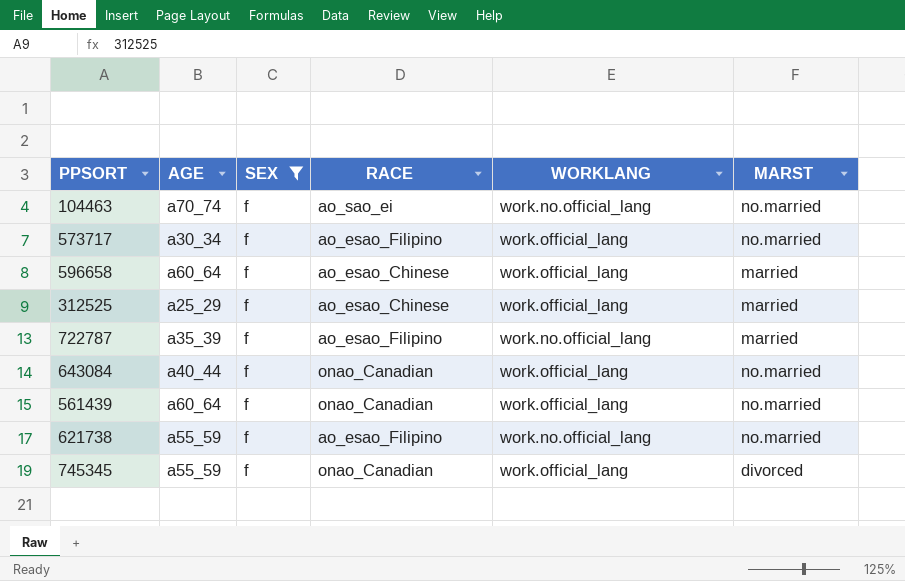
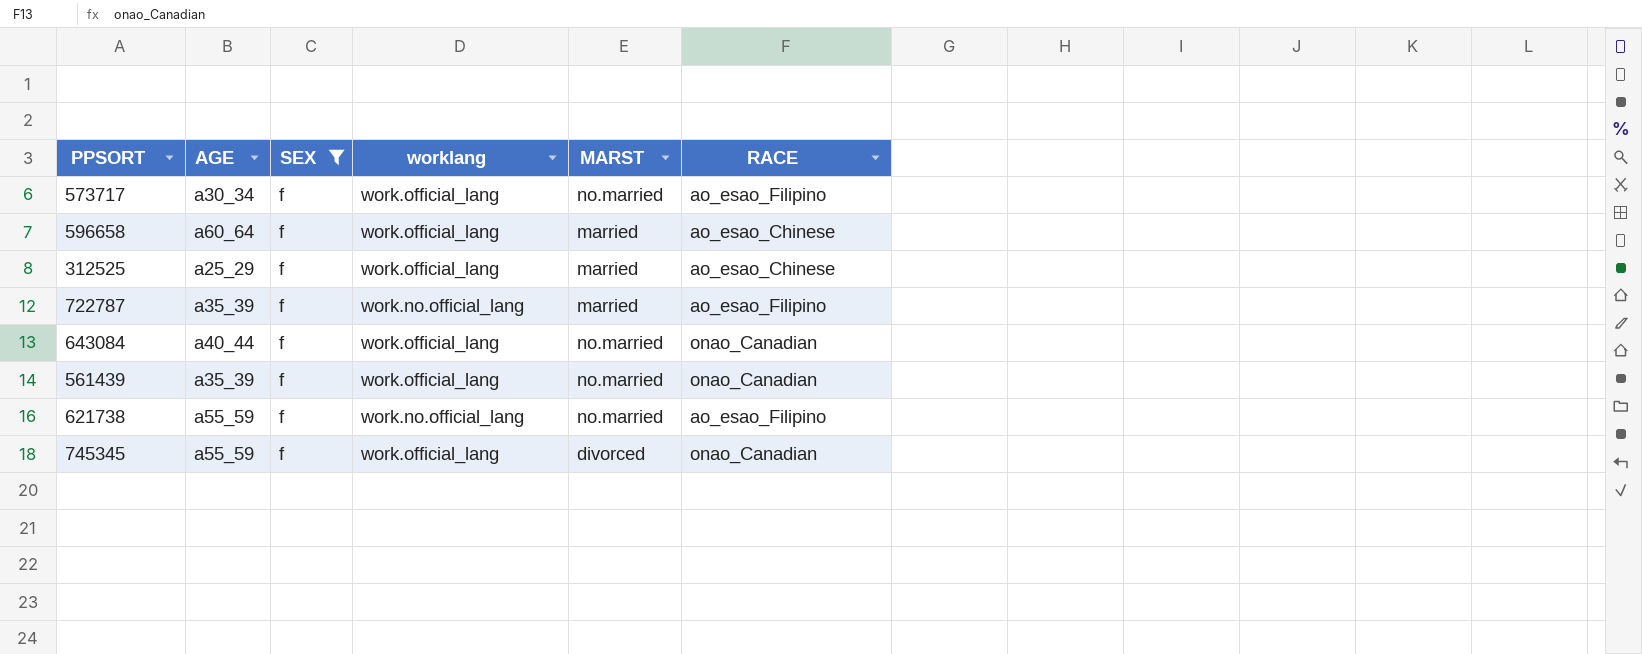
column name: WORKLANG -> worklang
column RACE | position: 4 -> 6
row 104463: a70_74 | f | ao_sao_ei | work.no.official_lang | no.married -> none
561439 | AGE: a60_64 -> a35_39

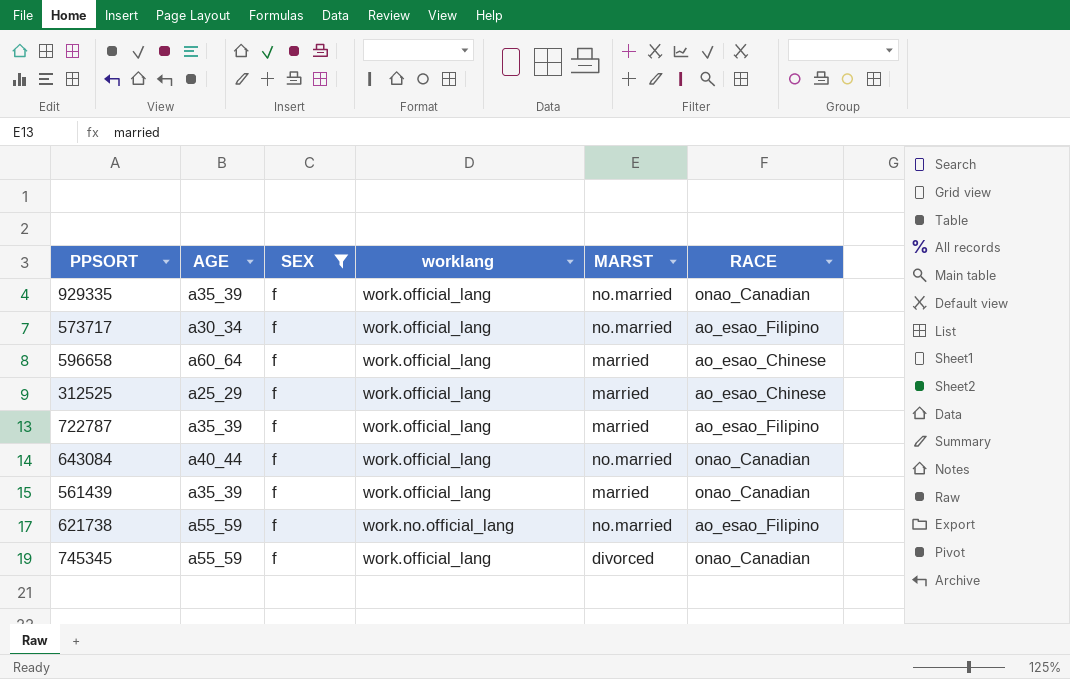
row 929335: none -> a35_39 | f | work.official_lang | no.married | onao_Canadian
722787 | worklang: work.no.official_lang -> work.official_lang
561439 | MARST: no.married -> married

